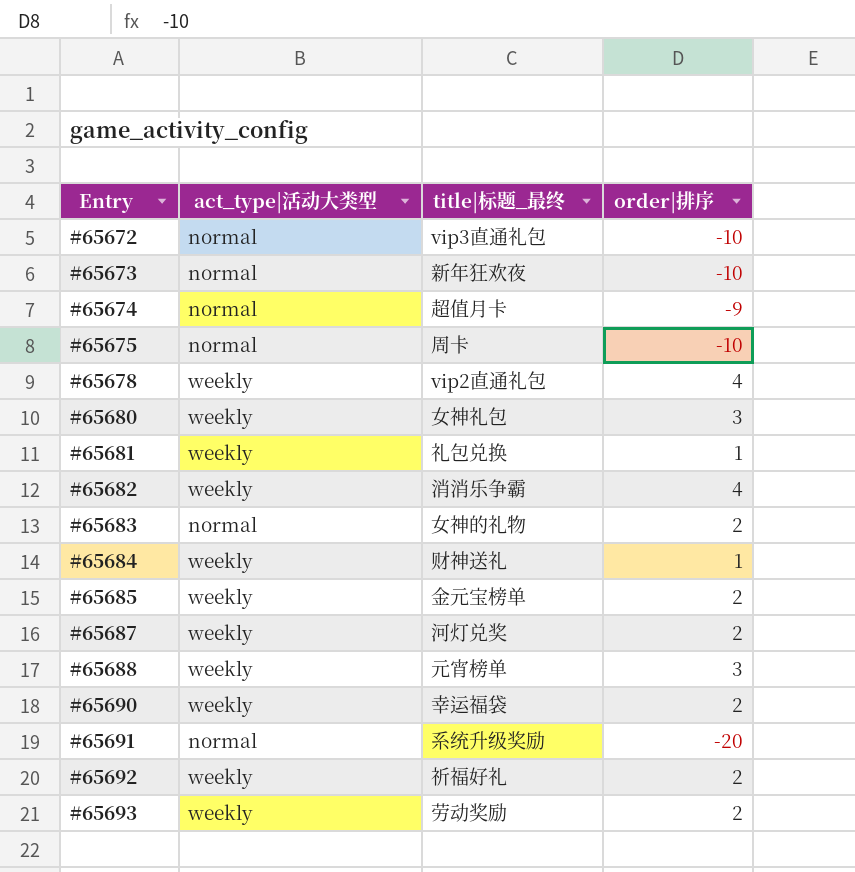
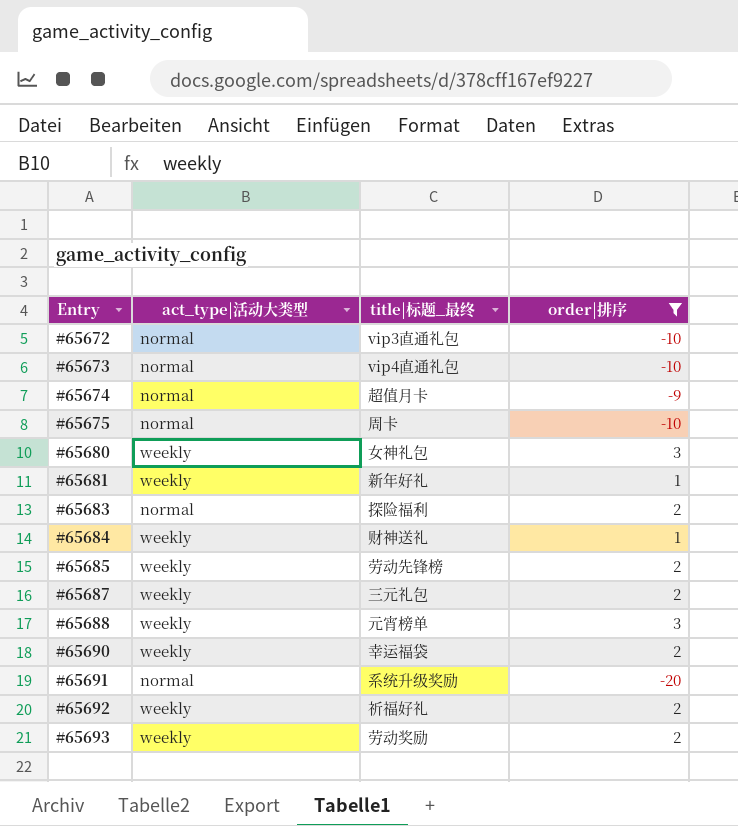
filter: none -> order|排序 != 4
#65673 | title|标题_最终: 新年狂欢夜 -> vip4直通礼包
#65681 | title|标题_最终: 礼包兑换 -> 新年好礼
#65683 | title|标题_最终: 女神的礼物 -> 探险福利
#65685 | title|标题_最终: 金元宝榜单 -> 劳动先锋榜
#65687 | title|标题_最终: 河灯兑奖 -> 三元礼包

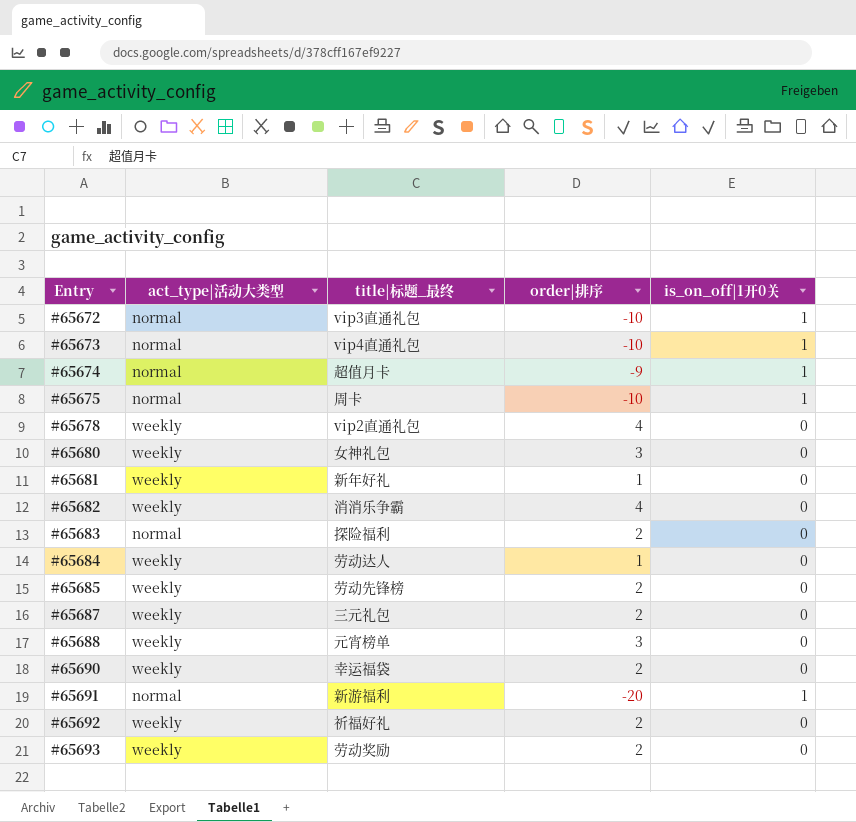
filter: order|排序 != 4 -> none
column is_on_off|1开0关 | position: none -> 5
#65684 | title|标题_最终: 财神送礼 -> 劳动达人
#65691 | title|标题_最终: 系统升级奖励 -> 新游福利

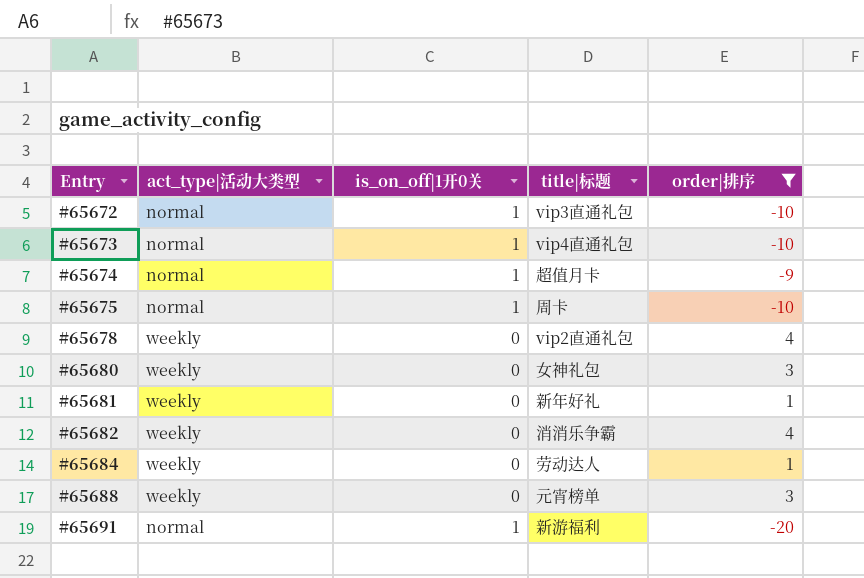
filter: none -> order|排序 != 2
column is_on_off|1开0关 | position: 5 -> 3
column name: title|标题_最终 -> title|标题

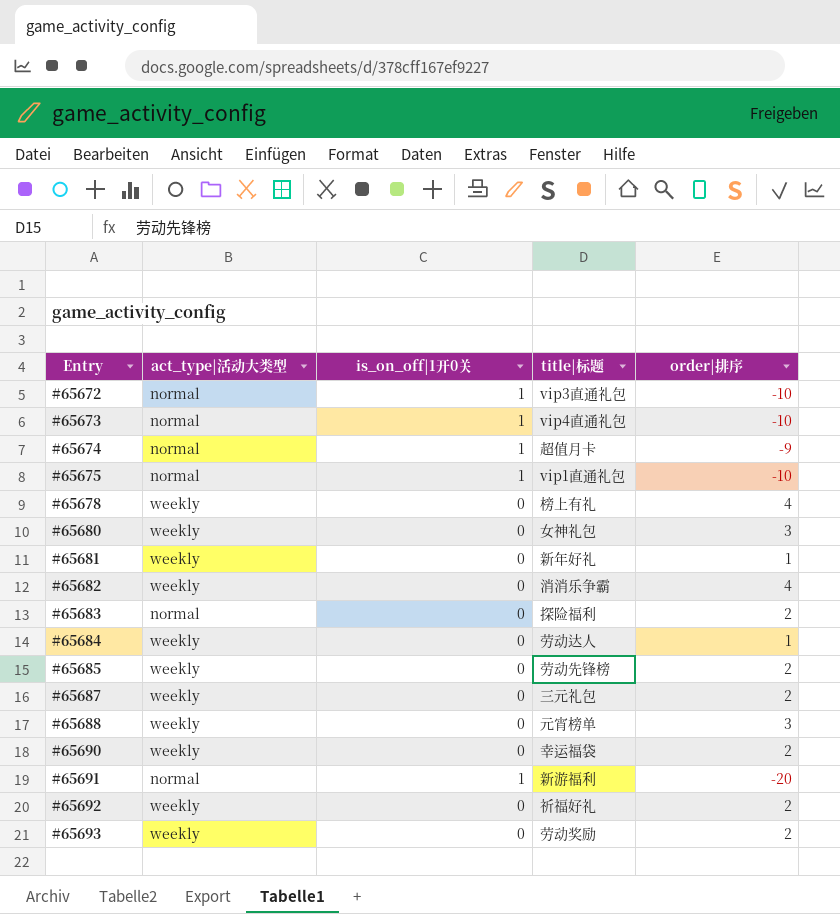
filter: order|排序 != 2 -> none
#65675 | title|标题: 周卡 -> vip1直通礼包
#65678 | title|标题: vip2直通礼包 -> 榜上有礼

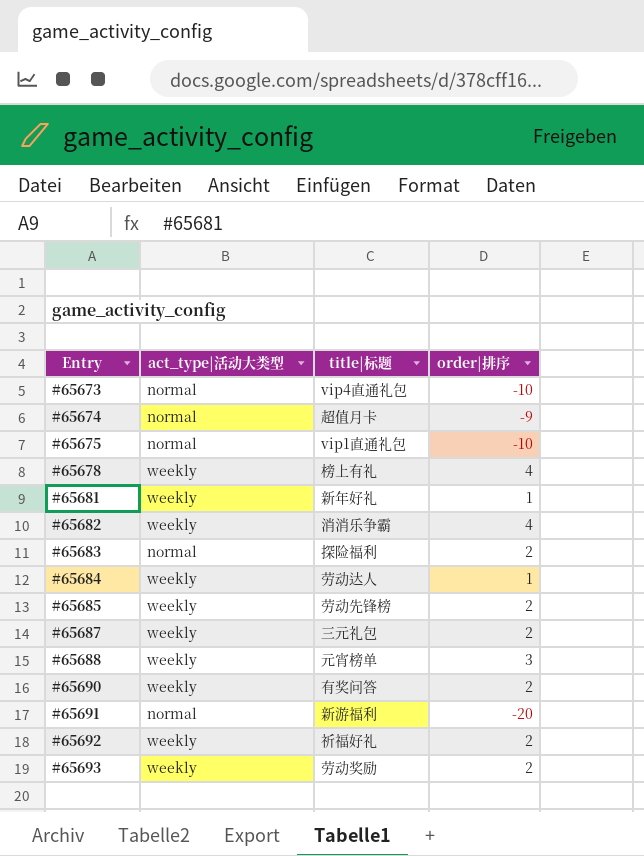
column is_on_off|1开0关 | position: 3 -> none
row #65672: normal | 1 | vip3直通礼包 | -10 -> none
row #65680: weekly | 0 | 女神礼包 | 3 -> none
#65690 | title|标题: 幸运福袋 -> 有奖问答

